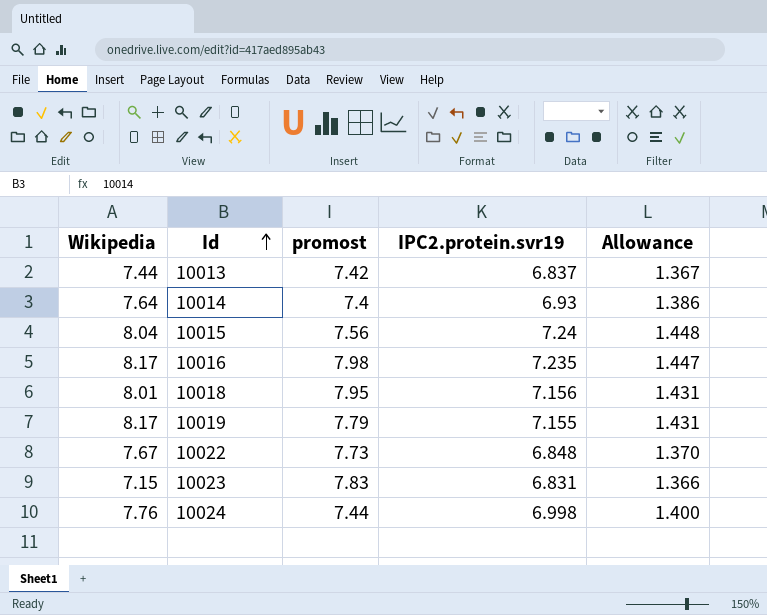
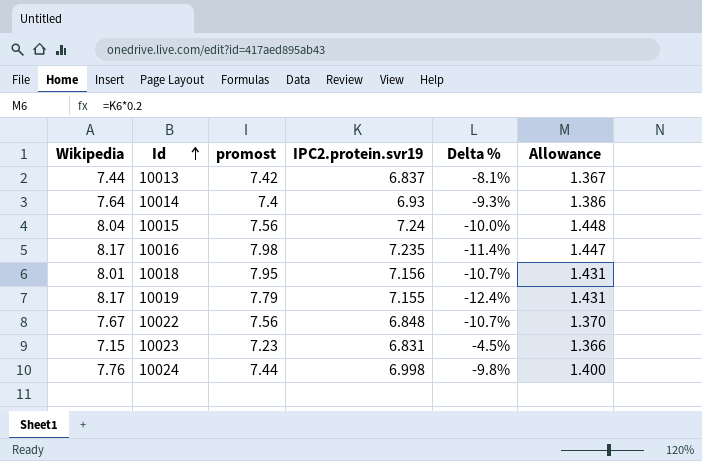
column Delta % | formula: none -> ([IPC2.protein.svr19] - [Wikipedia]) / [Wikipedia]
10022 | promost: 7.73 -> 7.56
10023 | promost: 7.83 -> 7.23

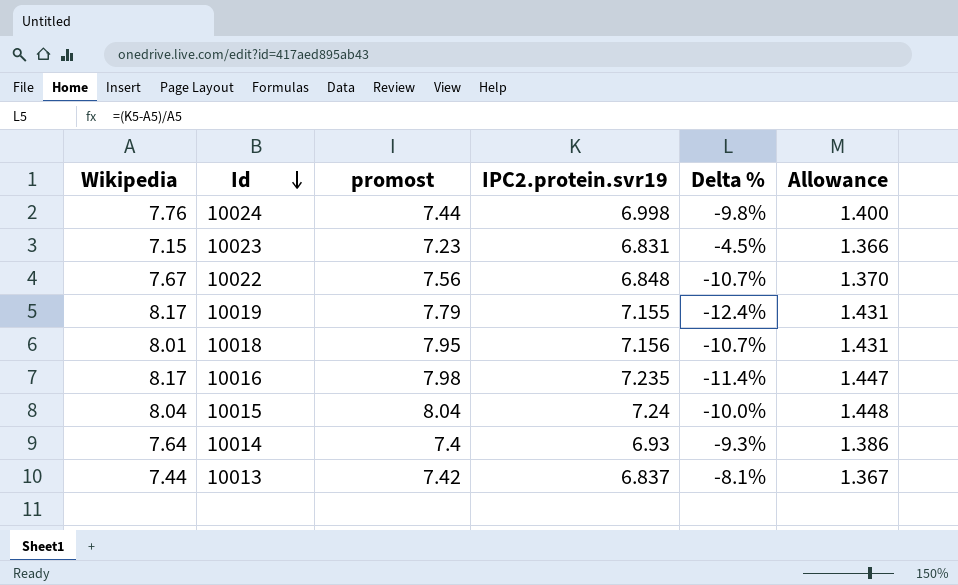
row order: Id ascending -> Id descending
10015 | promost: 7.56 -> 8.04

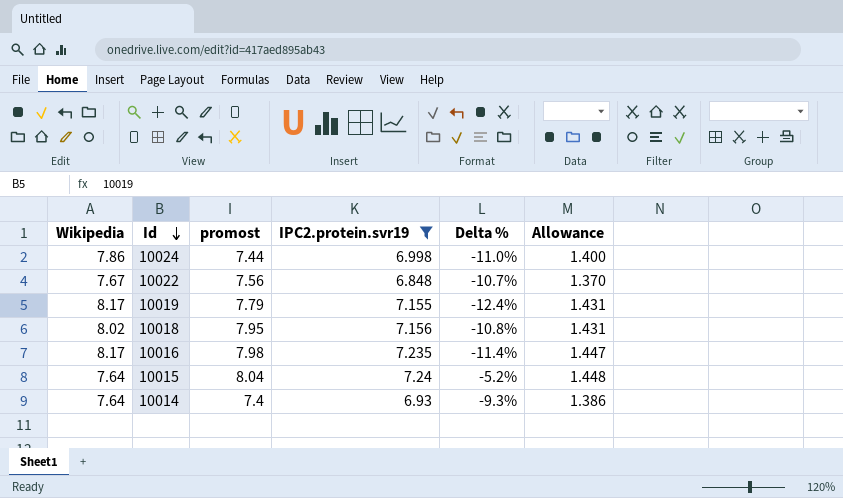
filter: none -> IPC2.protein.svr19 >= 6.848
10024 | Wikipedia: 7.76 -> 7.86
10024 | Delta %: -9.8% -> -11.0%
10018 | Wikipedia: 8.01 -> 8.02
10018 | Delta %: -10.7% -> -10.8%
10015 | Wikipedia: 8.04 -> 7.64
10015 | Delta %: -10.0% -> -5.2%

